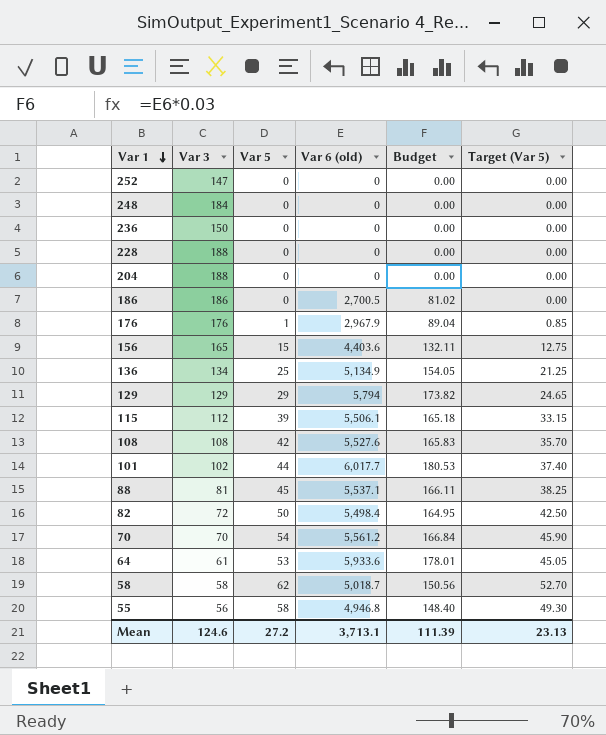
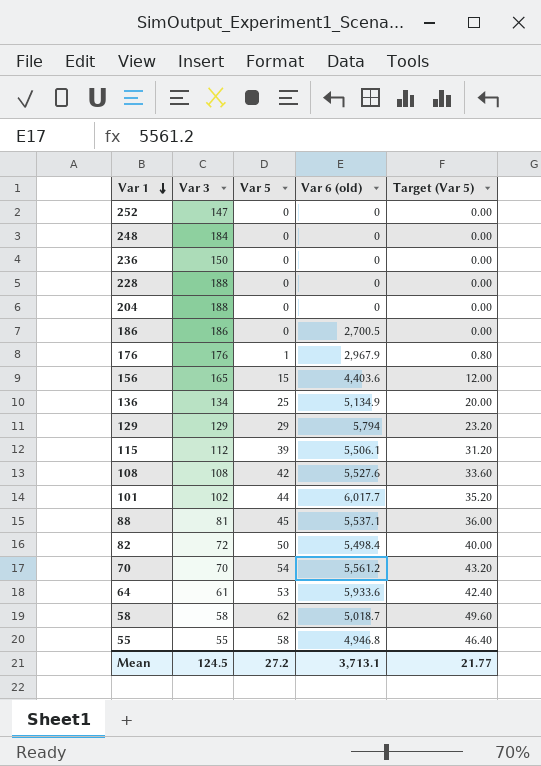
column Budget | formula: [Var 6 (old)] * 0.03 -> none
column Target (Var 5) | formula: [Var 5] * 0.85 -> [Var 5] * 0.8
55 | Var 3: 56 -> 55
Mean | Var 3: 124.6 -> 124.5
Mean | Target (Var 5): 23.13 -> 21.77

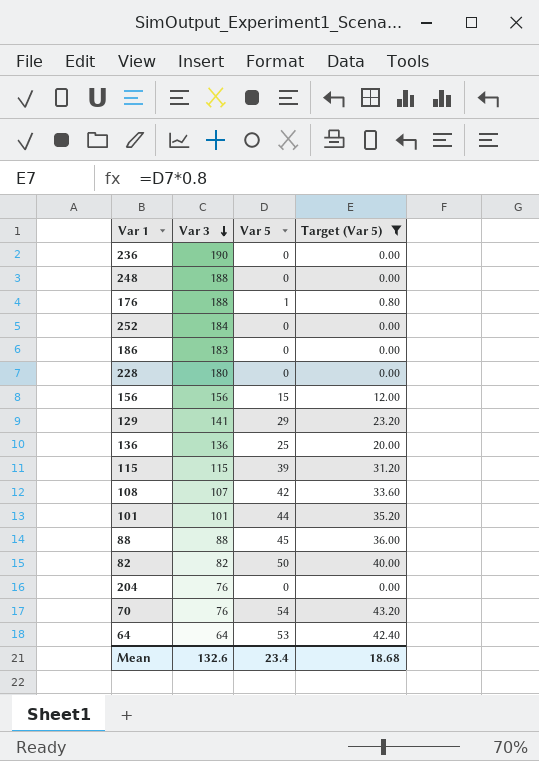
filter: none -> Target (Var 5) <= 43.20
row order: Var 1 descending -> Var 3 descending
column Var 6 (old) | position: 4 -> none
236 | Var 3: 150 -> 190
248 | Var 3: 184 -> 188
176 | Var 3: 176 -> 188
252 | Var 3: 147 -> 184
186 | Var 3: 186 -> 183
228 | Var 3: 188 -> 180
156 | Var 3: 165 -> 156
129 | Var 3: 129 -> 141
136 | Var 3: 134 -> 136
115 | Var 3: 112 -> 115
108 | Var 3: 108 -> 107
101 | Var 3: 102 -> 101
88 | Var 3: 81 -> 88
82 | Var 3: 72 -> 82
204 | Var 3: 188 -> 76
70 | Var 3: 70 -> 76
64 | Var 3: 61 -> 64
Mean | Var 3: 124.5 -> 132.6
Mean | Var 5: 27.2 -> 23.4
Mean | Target (Var 5): 21.77 -> 18.68

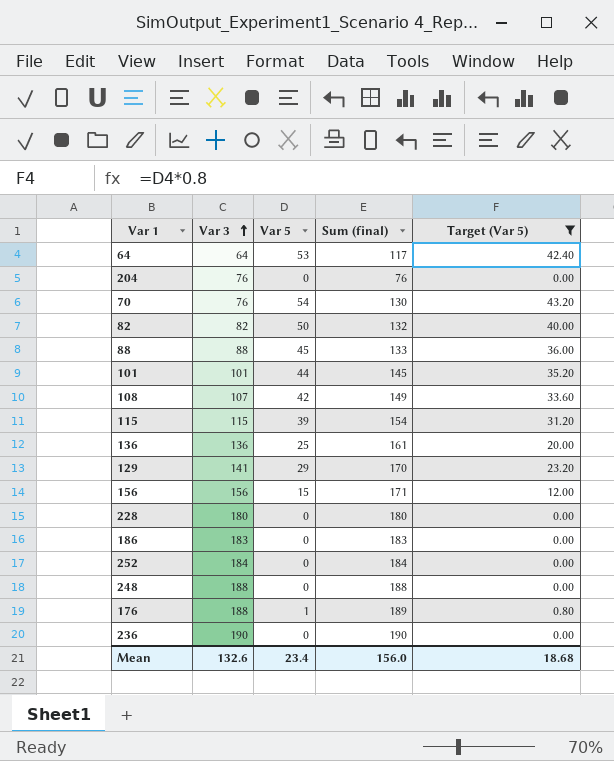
row order: Var 3 descending -> Var 3 ascending
column Sum (final) | formula: none -> [Var 3] + [Var 5]

